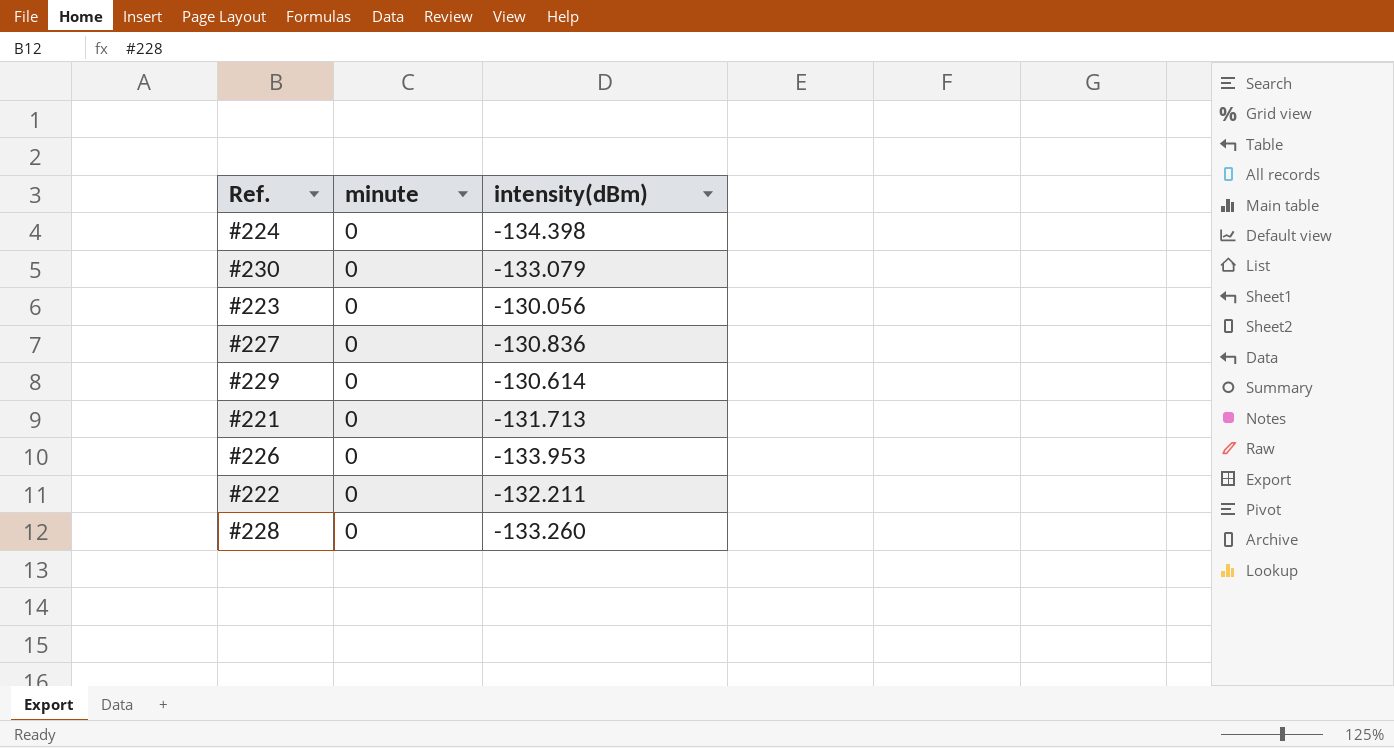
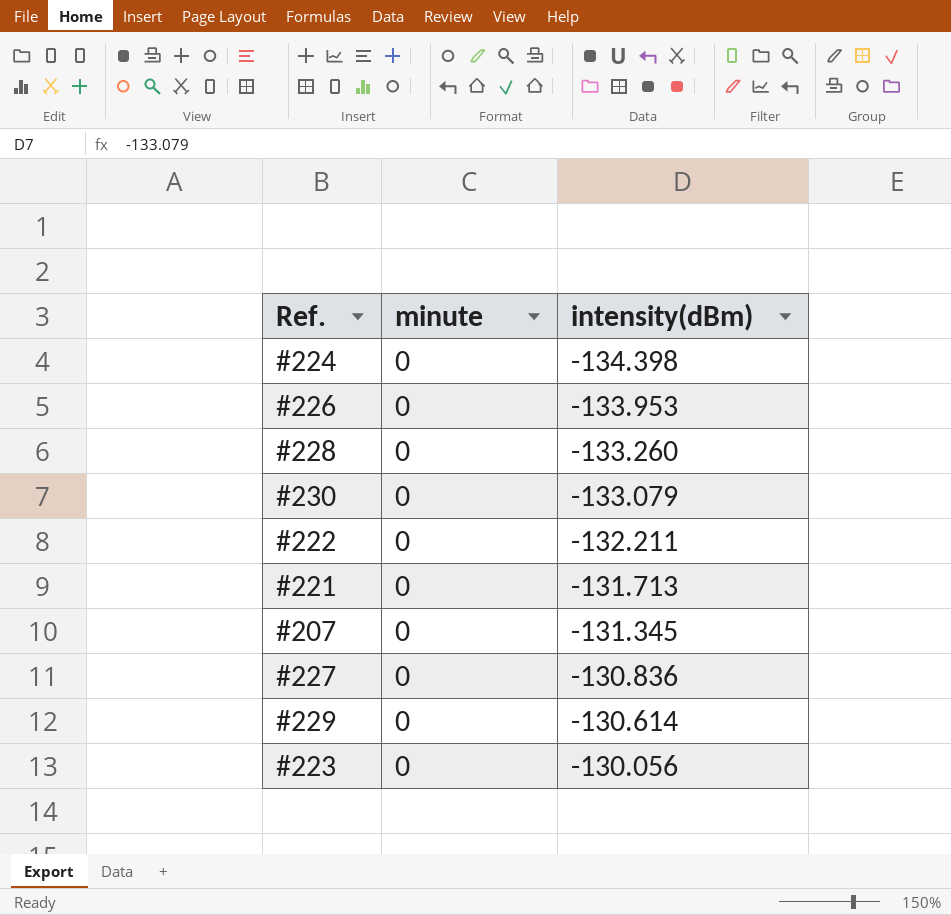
row order: none -> intensity(dBm) ascending
row #207: none -> 0 | -131.345

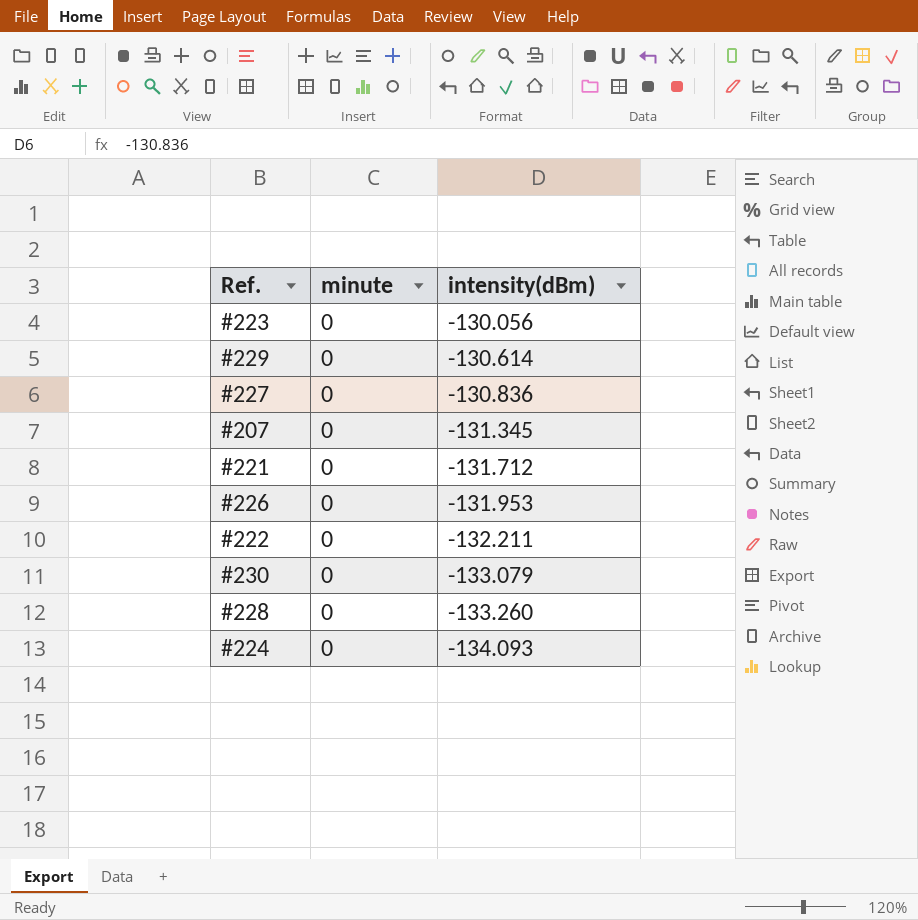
row order: intensity(dBm) ascending -> intensity(dBm) descending
#221 | intensity(dBm): -131.713 -> -131.712
#226 | intensity(dBm): -133.953 -> -131.953
#224 | intensity(dBm): -134.398 -> -134.093

